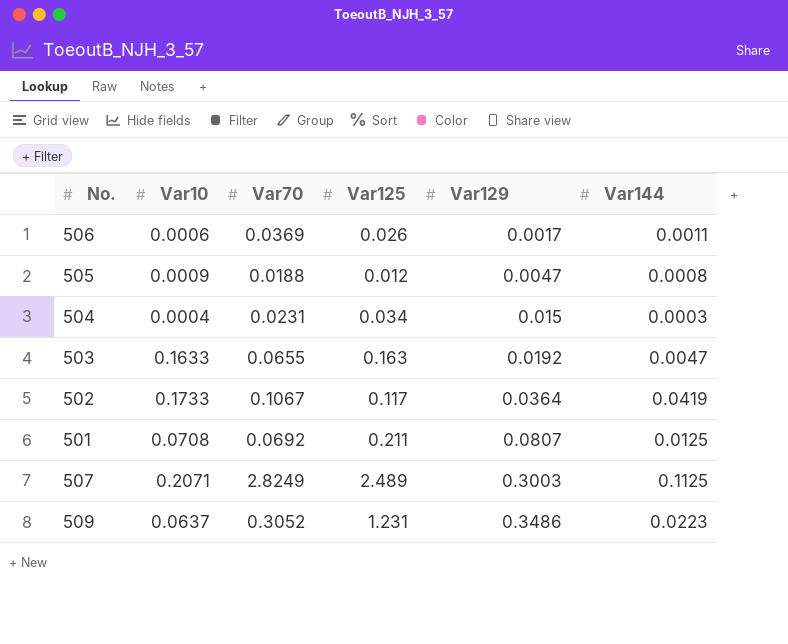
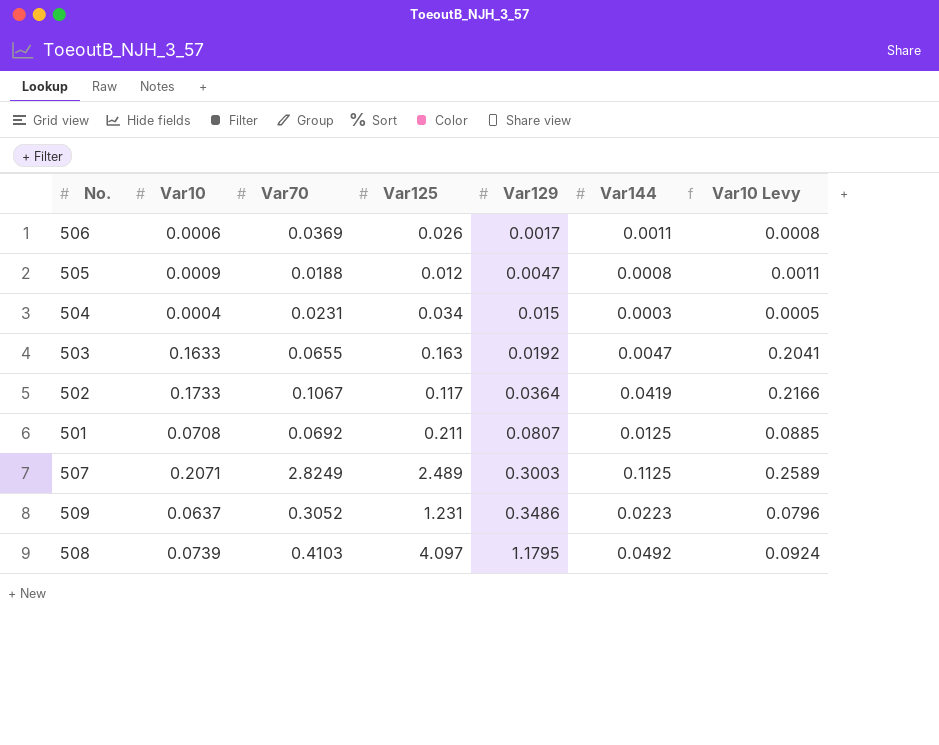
column Var10 Levy | formula: none -> [Var10] * 1.25
row 508: none -> 0.0739 | 0.4103 | 4.097 | 1.1795 | 0.0492 | 0.0924

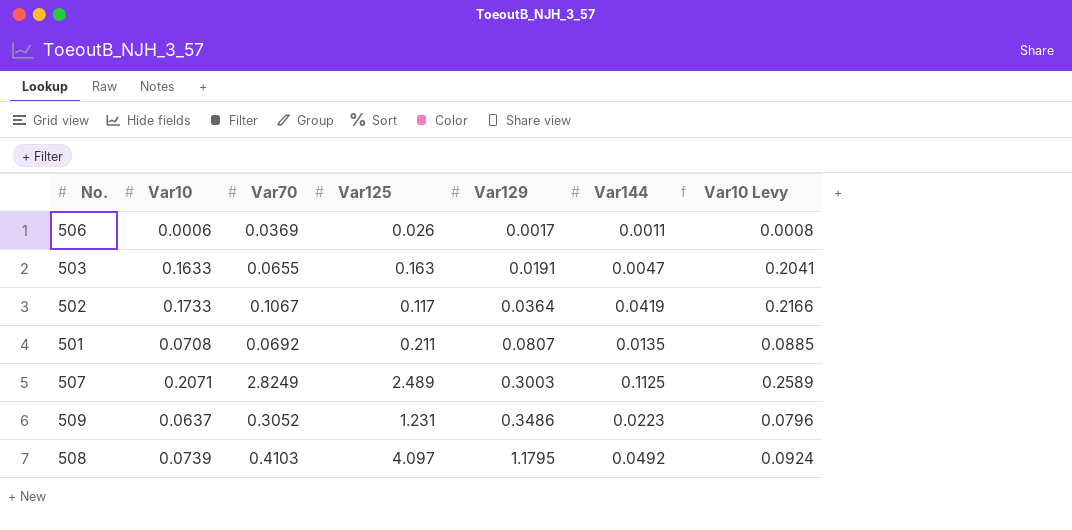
row 505: 0.0009 | 0.0188 | 0.012 | 0.0047 | 0.0008 | 0.0011 -> none
row 504: 0.0004 | 0.0231 | 0.034 | 0.015 | 0.0003 | 0.0005 -> none
503 | Var129: 0.0192 -> 0.0191
501 | Var144: 0.0125 -> 0.0135

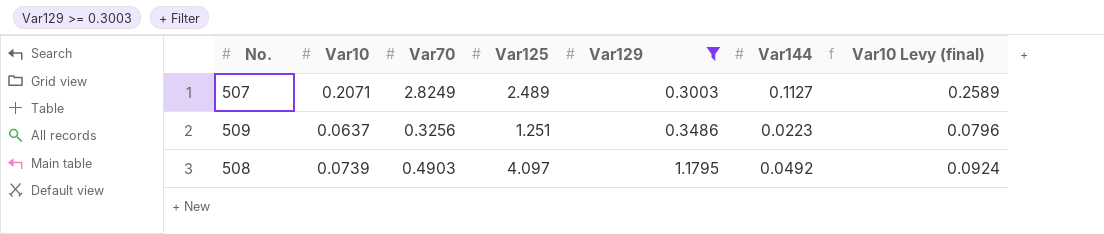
filter: none -> Var129 >= 0.3003
column name: Var10 Levy -> Var10 Levy (final)
507 | Var144: 0.1125 -> 0.1127
509 | Var70: 0.3052 -> 0.3256
509 | Var125: 1.231 -> 1.251
508 | Var70: 0.4103 -> 0.4903

